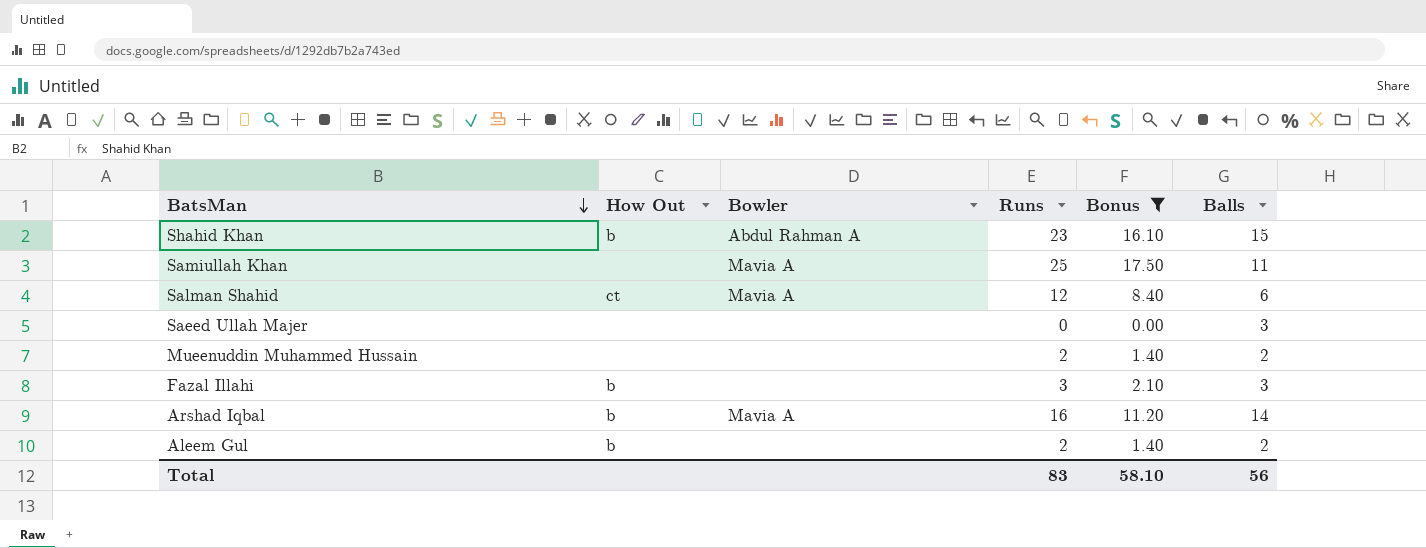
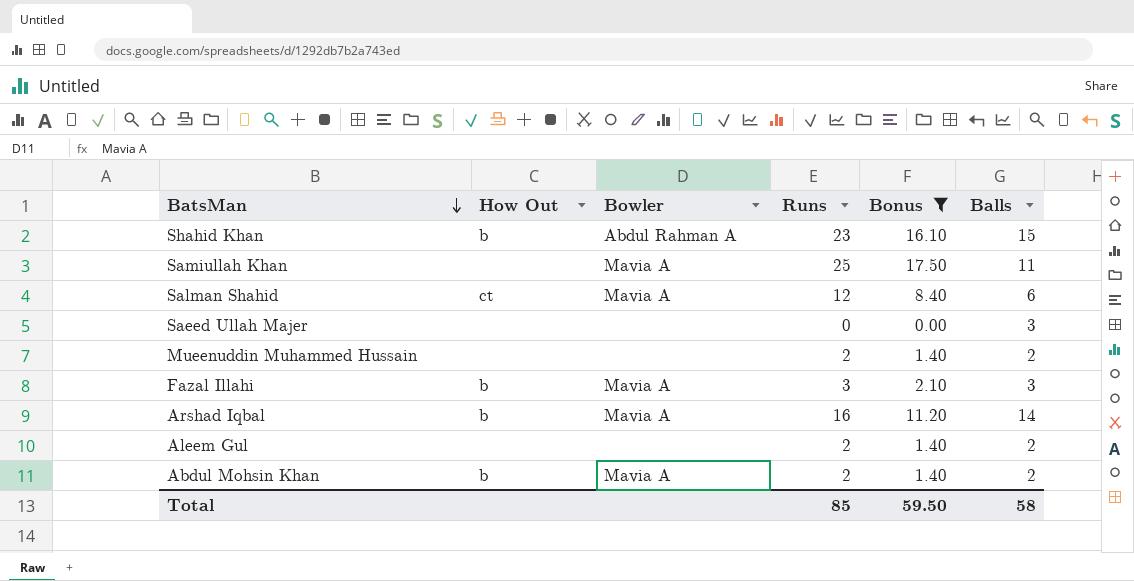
Fazal Illahi | Bowler: none -> Mavia A
Aleem Gul | How Out: b -> none
row Abdul Mohsin Khan: none -> b | Mavia A | 2 | 1.40 | 2
Total | Runs: 83 -> 85
Total | Bonus: 58.10 -> 59.50
Total | Balls: 56 -> 58

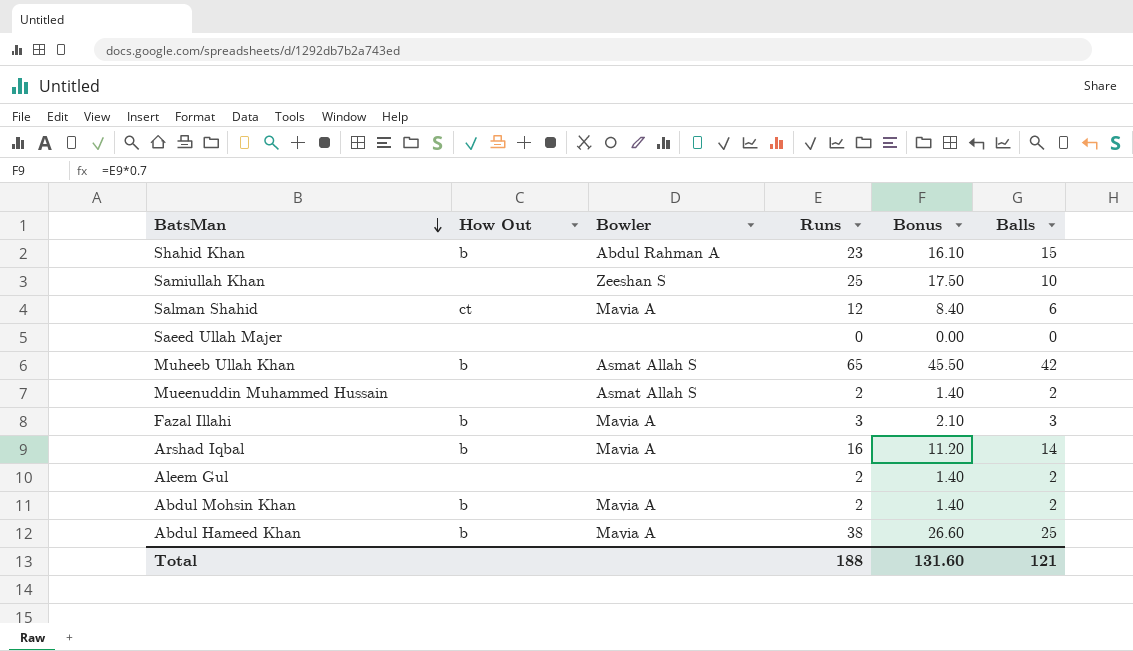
filter: Bonus <= 17.50 -> none
Samiullah Khan | Bowler: Mavia A -> Zeeshan S
Samiullah Khan | Balls: 11 -> 10
Saeed Ullah Majer | Balls: 3 -> 0
Mueenuddin Muhammed Hussain | Bowler: none -> Asmat Allah S
Total | Runs: 85 -> 188
Total | Bonus: 59.50 -> 131.60
Total | Balls: 58 -> 121

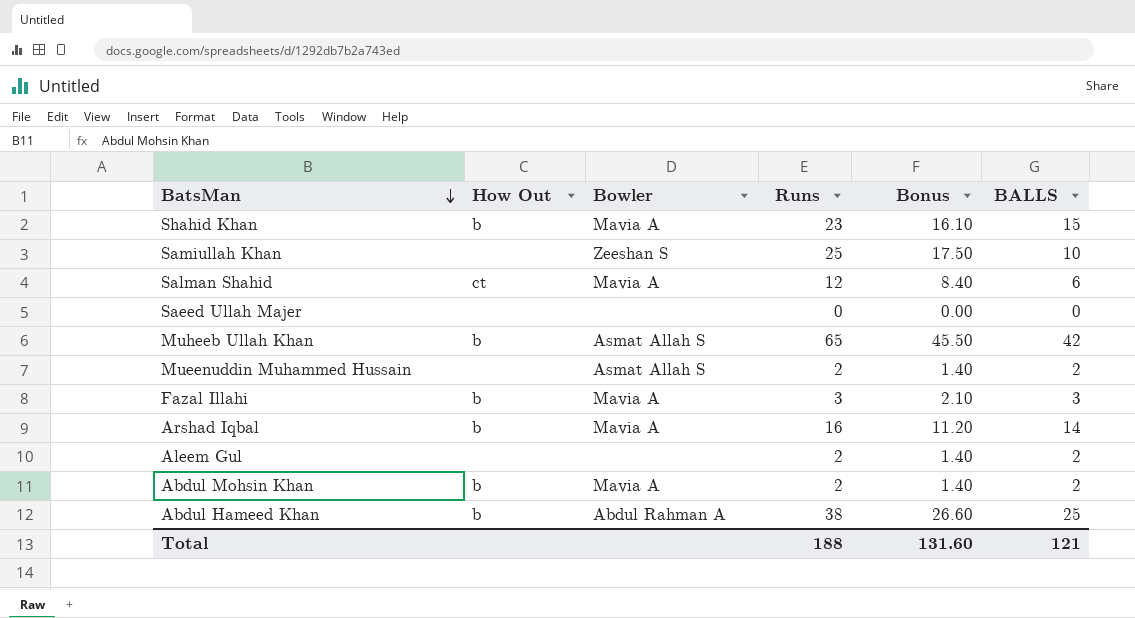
column name: Balls -> BALLS
Shahid Khan | Bowler: Abdul Rahman A -> Mavia A
Abdul Hameed Khan | Bowler: Mavia A -> Abdul Rahman A

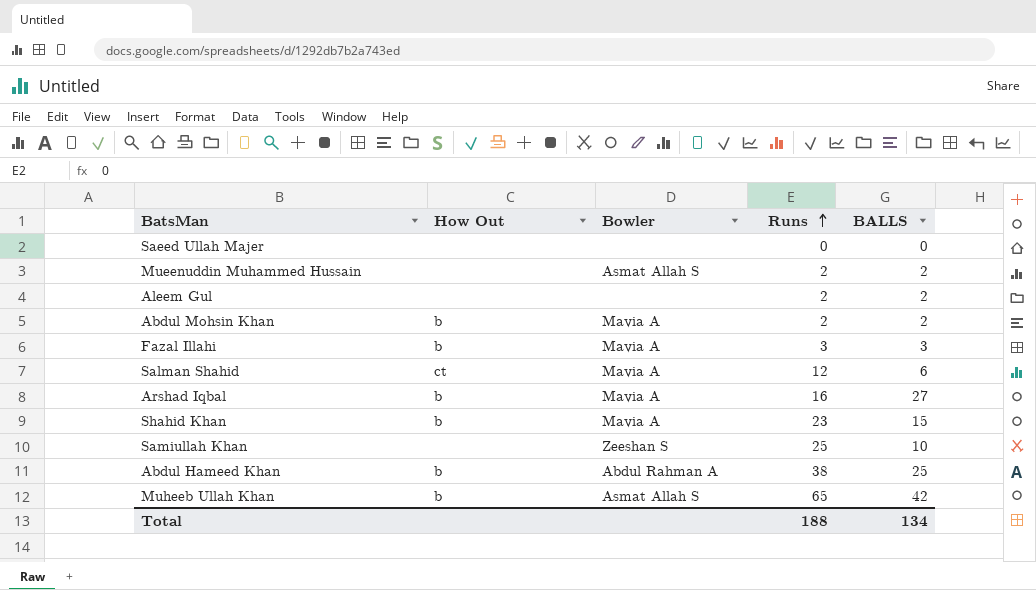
row order: BatsMan descending -> Runs ascending
column Bonus | formula: [Runs] * 0.7 -> none
Arshad Iqbal | BALLS: 14 -> 27
Total | BALLS: 121 -> 134

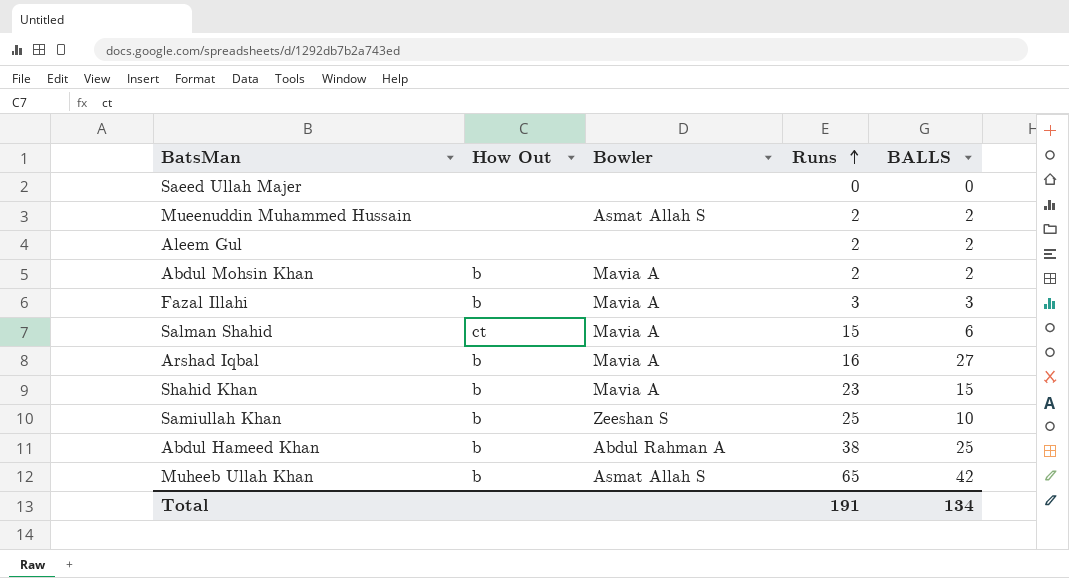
Salman Shahid | Runs: 12 -> 15
Samiullah Khan | How Out: none -> b
Total | Runs: 188 -> 191

